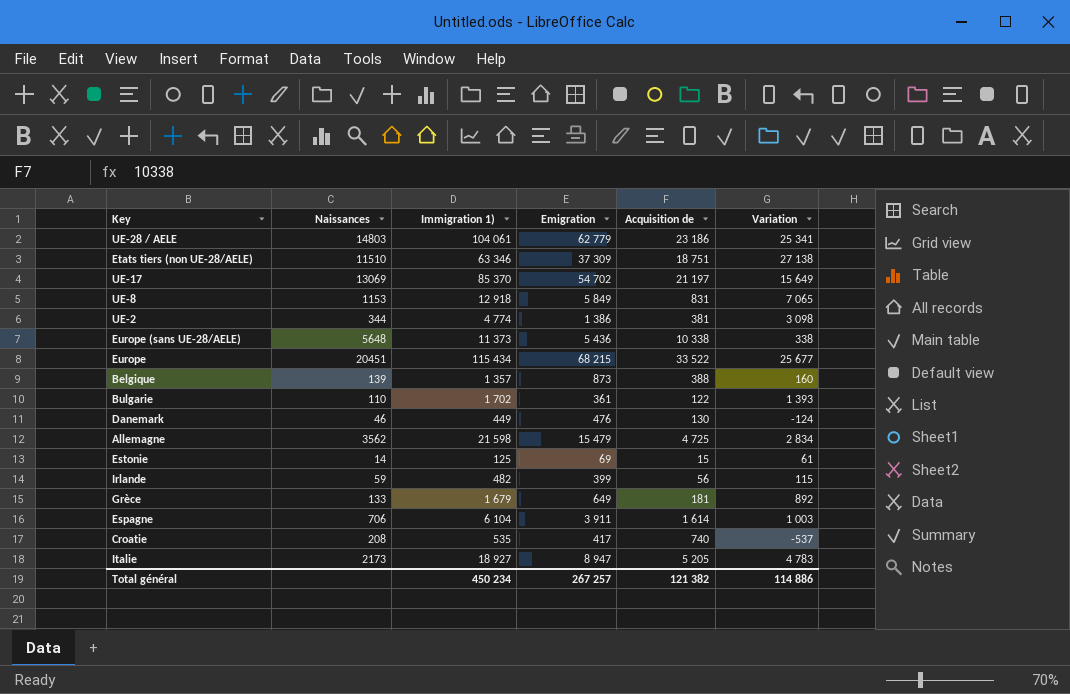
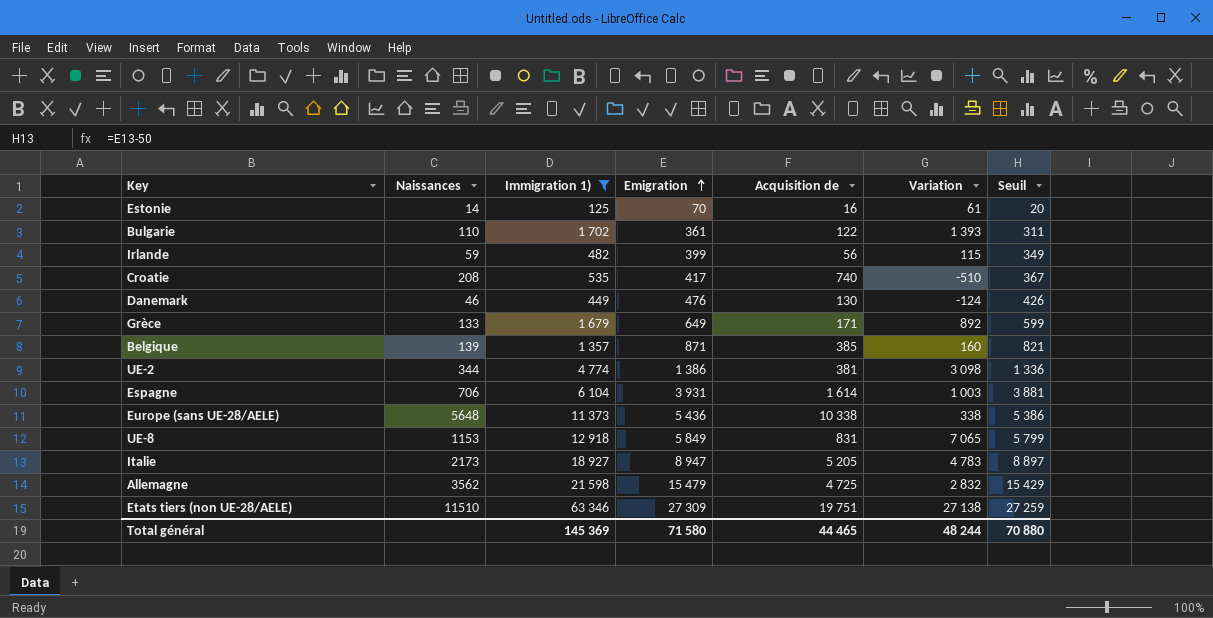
filter: none -> Immigration 1) <= 63 346
row order: none -> Emigration ascending
column Seuil | formula: none -> [Emigration] - 50
Estonie | Emigration: 69 -> 70
Estonie | Acquisition de: 15 -> 16
Croatie | Variation: -537 -> -510
Grèce | Acquisition de: 181 -> 171
Belgique | Emigration: 873 -> 871
Belgique | Acquisition de: 388 -> 385
Espagne | Emigration: 3 911 -> 3 931
Allemagne | Variation: 2 834 -> 2 832
Etats tiers (non UE-28/AELE) | Emigration: 37 309 -> 27 309
Etats tiers (non UE-28/AELE) | Acquisition de: 18 751 -> 19 751
Total général | Immigration 1): 450 234 -> 145 369
Total général | Emigration: 267 257 -> 71 580
Total général | Acquisition de: 121 382 -> 44 465
Total général | Variation: 114 886 -> 48 244

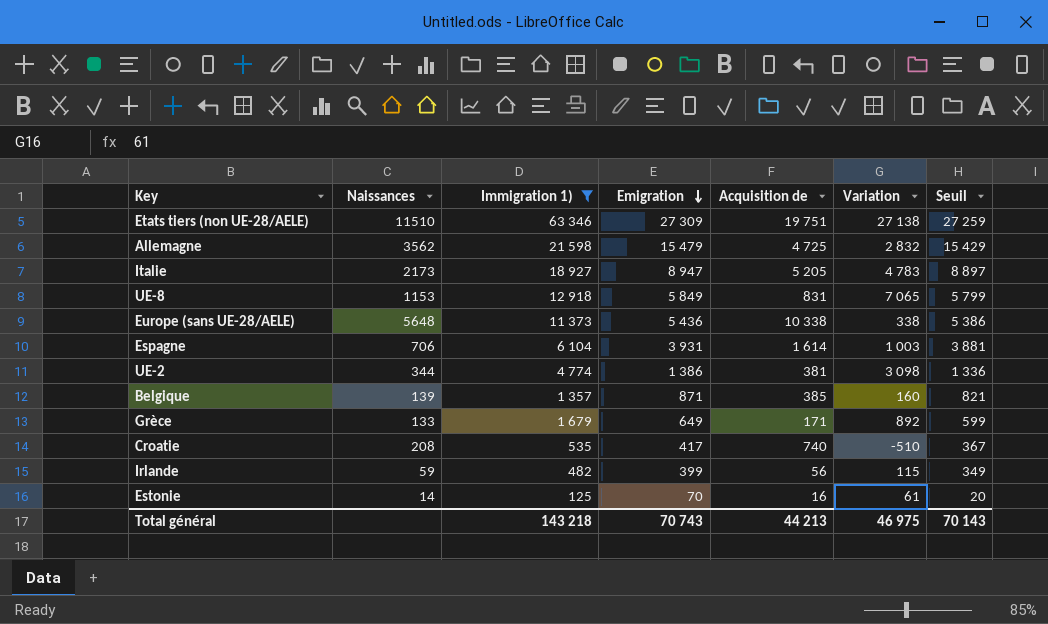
row order: Emigration ascending -> Emigration descending
row Bulgarie: 110 | 1 702 | 361 | 122 | 1 393 | 311 -> none
row Danemark: 46 | 449 | 476 | 130 | -124 | 426 -> none
Total général | Immigration 1): 145 369 -> 143 218
Total général | Emigration: 71 580 -> 70 743
Total général | Acquisition de: 44 465 -> 44 213
Total général | Variation: 48 244 -> 46 975
Total général | Seuil: 70 880 -> 70 143

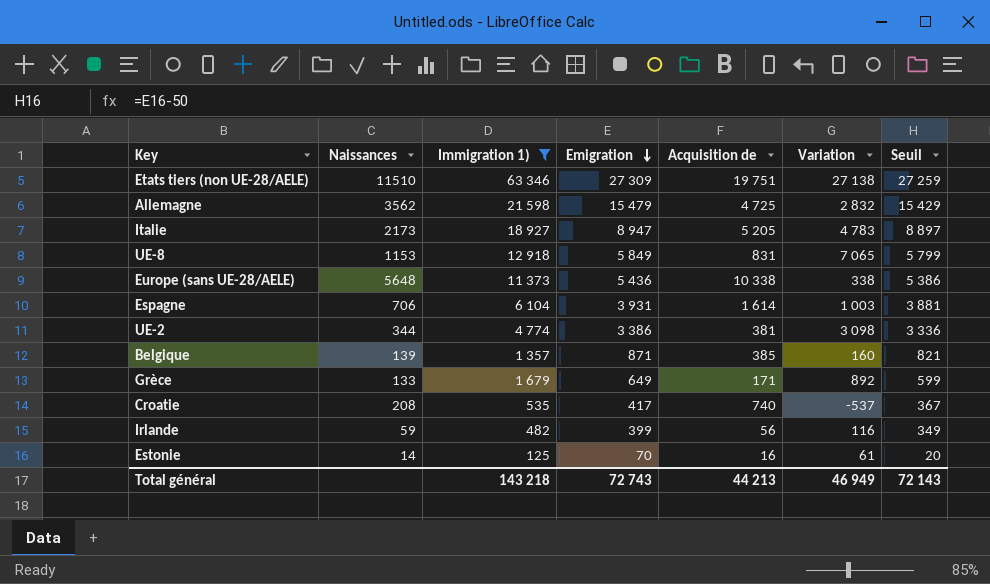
UE-2 | Emigration: 1 386 -> 3 386
UE-2 | Seuil: 1 336 -> 3 336
Croatie | Variation: -510 -> -537
Irlande | Variation: 115 -> 116
Total général | Emigration: 70 743 -> 72 743
Total général | Variation: 46 975 -> 46 949
Total général | Seuil: 70 143 -> 72 143

